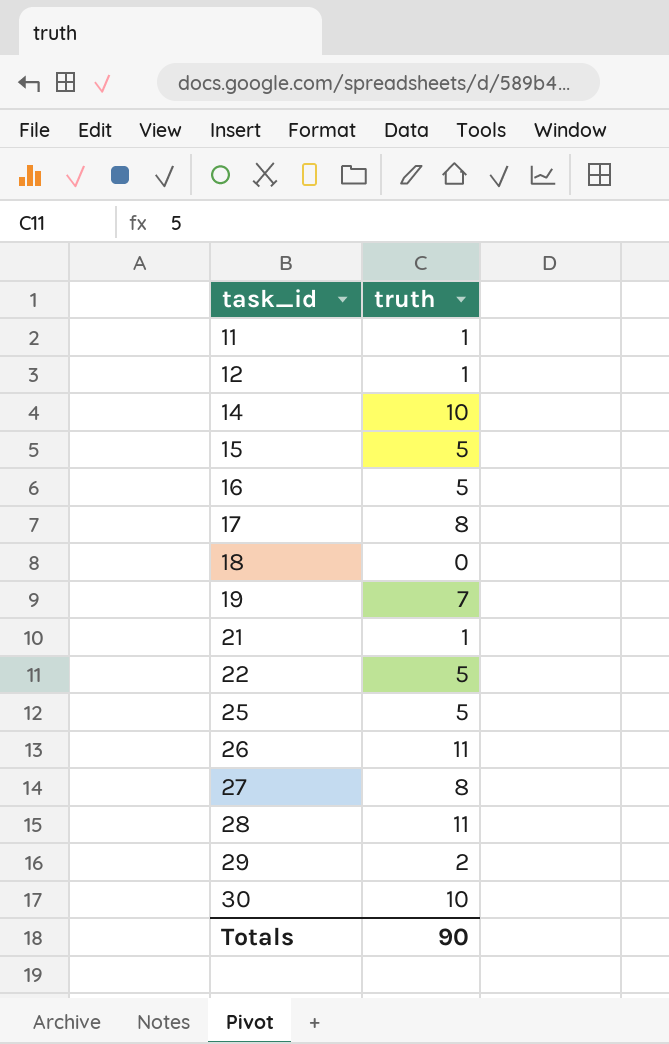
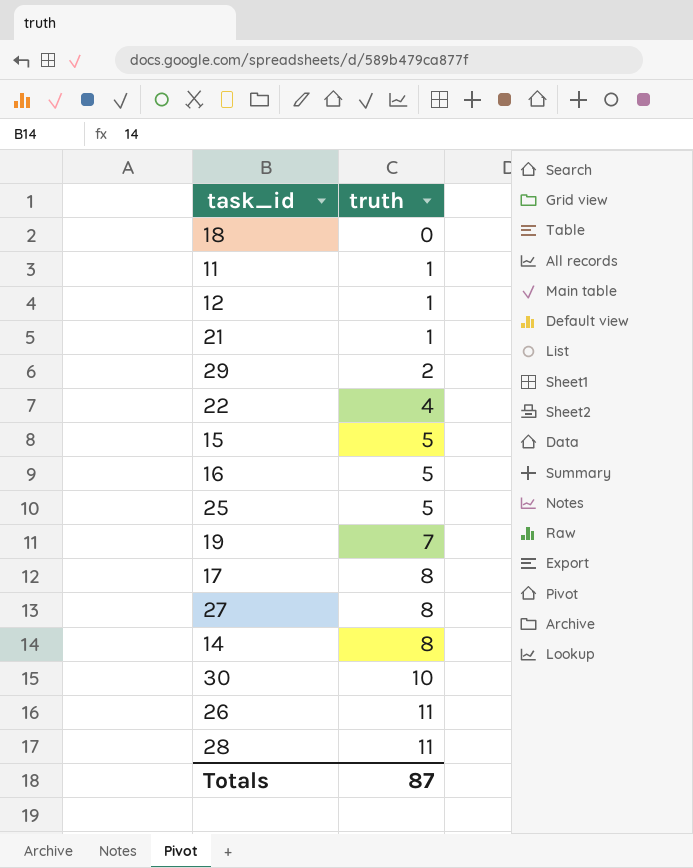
row order: task_id ascending -> truth ascending
22 | truth: 5 -> 4
14 | truth: 10 -> 8
Totals | truth: 90 -> 87

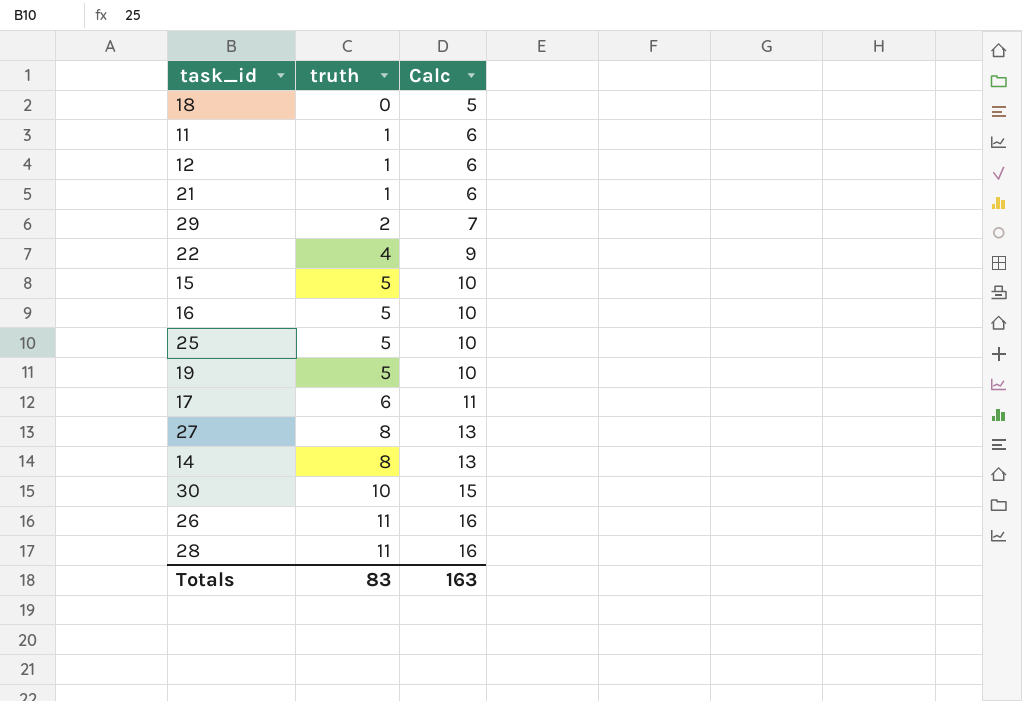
column Calc | formula: none -> [truth] + 5
19 | truth: 7 -> 5
17 | truth: 8 -> 6
Totals | truth: 87 -> 83

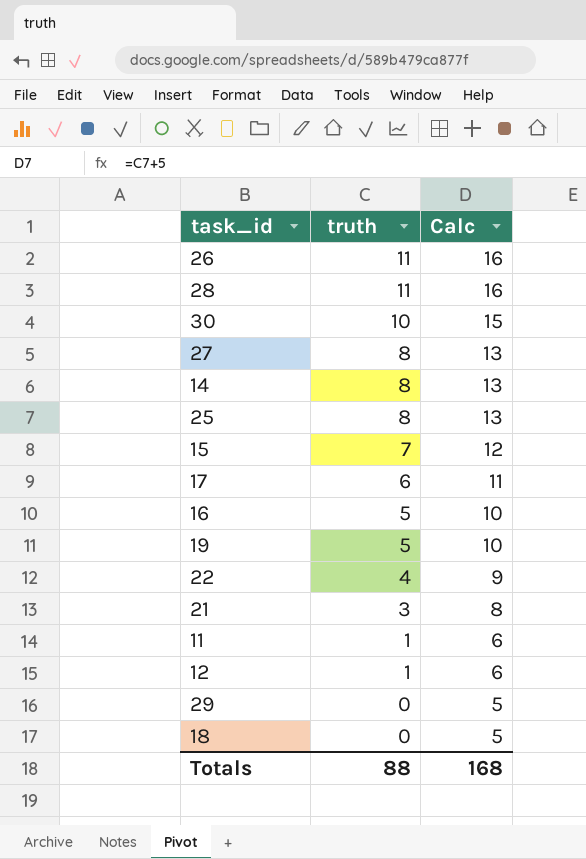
row order: truth ascending -> truth descending
25 | truth: 5 -> 8
25 | Calc: 10 -> 13
15 | truth: 5 -> 7
15 | Calc: 10 -> 12
21 | truth: 1 -> 3
21 | Calc: 6 -> 8
29 | truth: 2 -> 0
29 | Calc: 7 -> 5
Totals | truth: 83 -> 88
Totals | Calc: 163 -> 168

